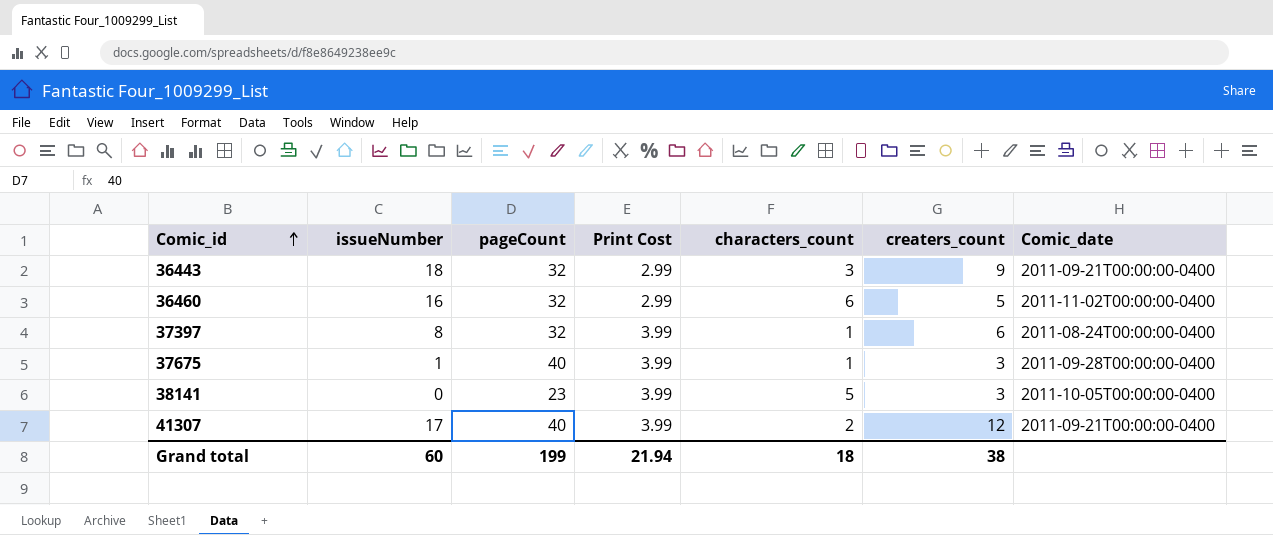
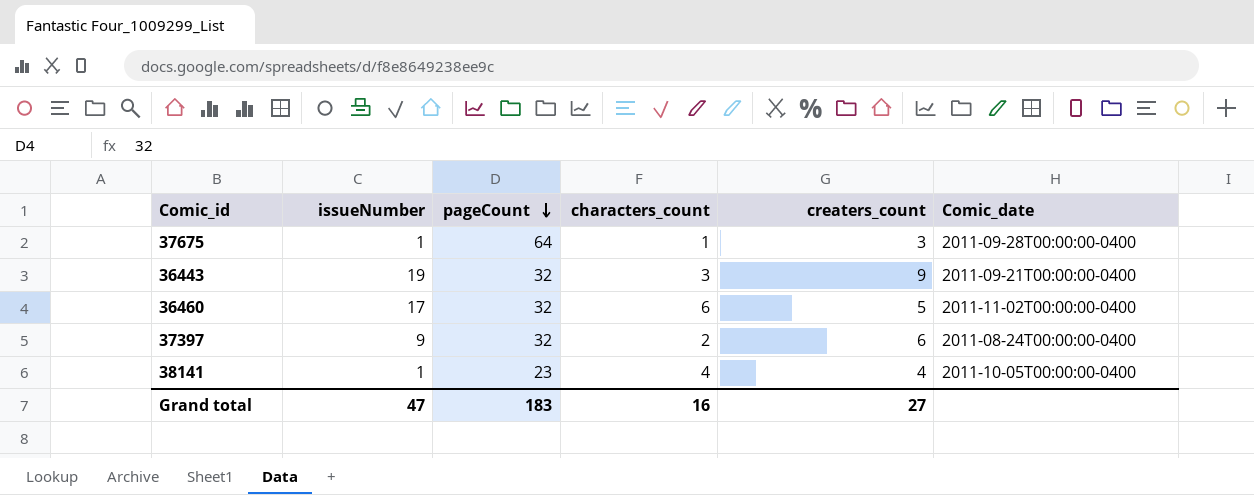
row order: Comic_id ascending -> pageCount descending
column Print Cost | position: 4 -> none
row 41307: 17 | 40 | 3.99 | 2 | 12 | 2011-09-21T00:00:00-0400 -> none
37675 | pageCount: 40 -> 64
36443 | issueNumber: 18 -> 19
36460 | issueNumber: 16 -> 17
37397 | issueNumber: 8 -> 9
37397 | characters_count: 1 -> 2
38141 | issueNumber: 0 -> 1
38141 | characters_count: 5 -> 4
38141 | creaters_count: 3 -> 4
Grand total | issueNumber: 60 -> 47
Grand total | pageCount: 199 -> 183
Grand total | characters_count: 18 -> 16
Grand total | creaters_count: 38 -> 27

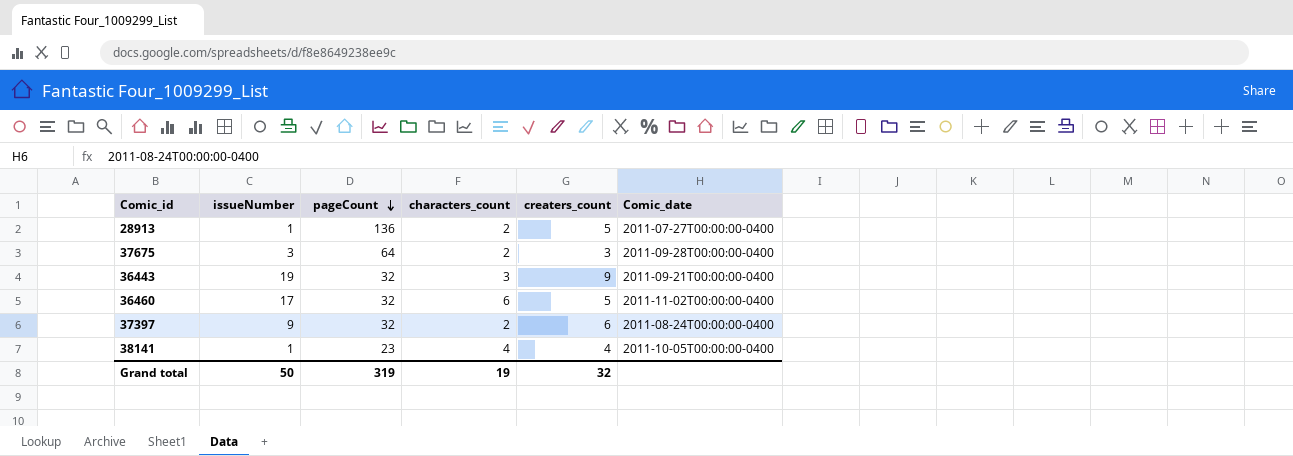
row 28913: none -> 1 | 136 | 2 | 5 | 2011-07-27T00:00:00-0400
37675 | issueNumber: 1 -> 3
37675 | characters_count: 1 -> 2
Grand total | issueNumber: 47 -> 50
Grand total | pageCount: 183 -> 319
Grand total | characters_count: 16 -> 19
Grand total | creaters_count: 27 -> 32

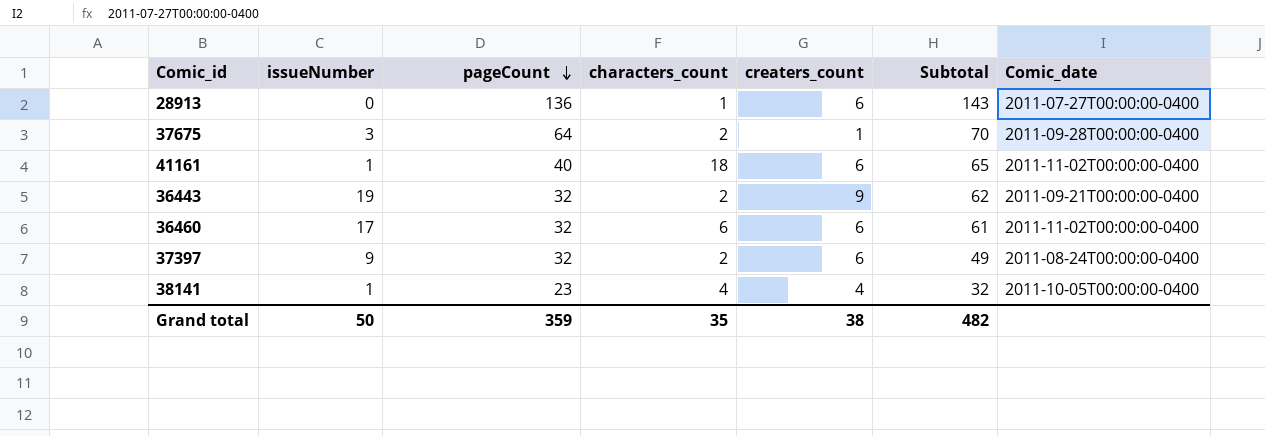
column Subtotal | formula: none -> [issueNumber] + [pageCount] + [characters_count] + [creaters_count]
28913 | issueNumber: 1 -> 0
28913 | characters_count: 2 -> 1
28913 | creaters_count: 5 -> 6
37675 | creaters_count: 3 -> 1
row 41161: none -> 1 | 40 | 18 | 6 | 65 | 2011-11-02T00:00:00-0400
36443 | characters_count: 3 -> 2
36460 | creaters_count: 5 -> 6
Grand total | pageCount: 319 -> 359
Grand total | characters_count: 19 -> 35
Grand total | creaters_count: 32 -> 38

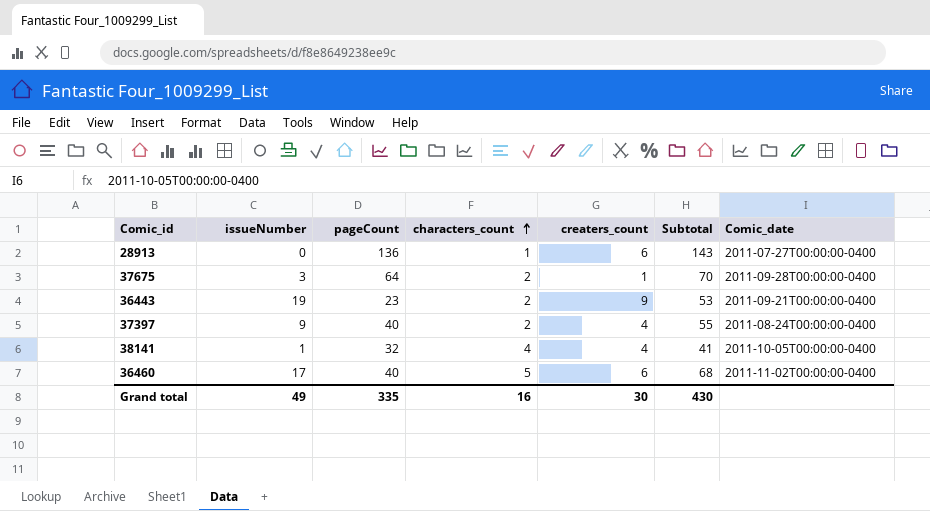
row order: pageCount descending -> characters_count ascending
row 41161: 1 | 40 | 18 | 6 | 65 | 2011-11-02T00:00:00-0400 -> none
36443 | pageCount: 32 -> 23
36443 | Subtotal: 62 -> 53
37397 | pageCount: 32 -> 40
37397 | creaters_count: 6 -> 4
37397 | Subtotal: 49 -> 55
38141 | pageCount: 23 -> 32
38141 | Subtotal: 32 -> 41
36460 | pageCount: 32 -> 40
36460 | characters_count: 6 -> 5
36460 | Subtotal: 61 -> 68
Grand total | issueNumber: 50 -> 49
Grand total | pageCount: 359 -> 335
Grand total | characters_count: 35 -> 16
Grand total | creaters_count: 38 -> 30
Grand total | Subtotal: 482 -> 430

